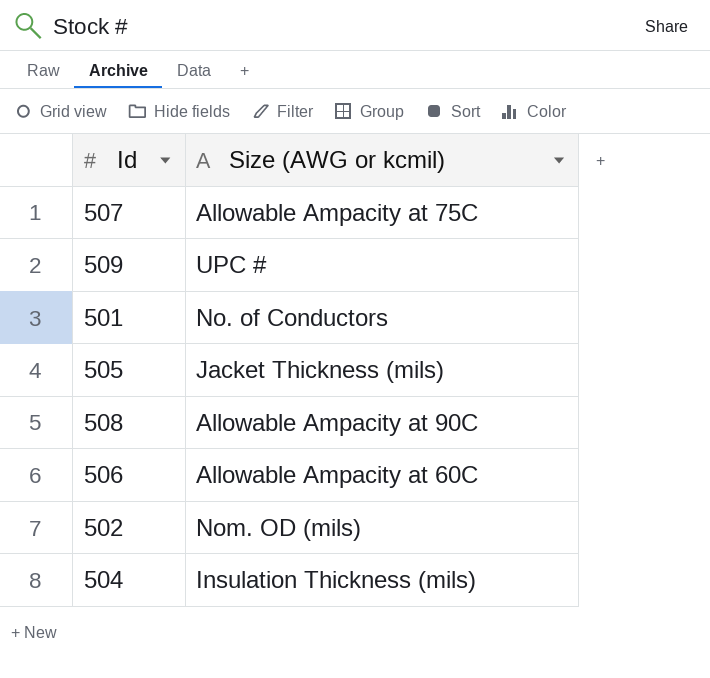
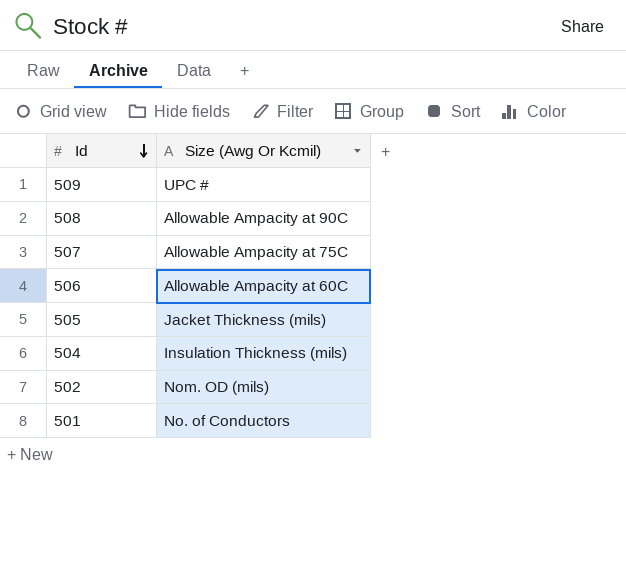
row order: none -> Id descending
column name: Size (AWG or kcmil) -> Size (Awg Or Kcmil)

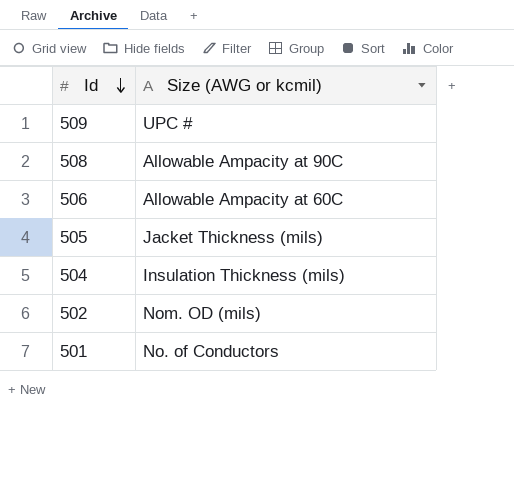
column name: Size (Awg Or Kcmil) -> Size (AWG or kcmil)
row 507: Allowable Ampacity at 75C -> none

